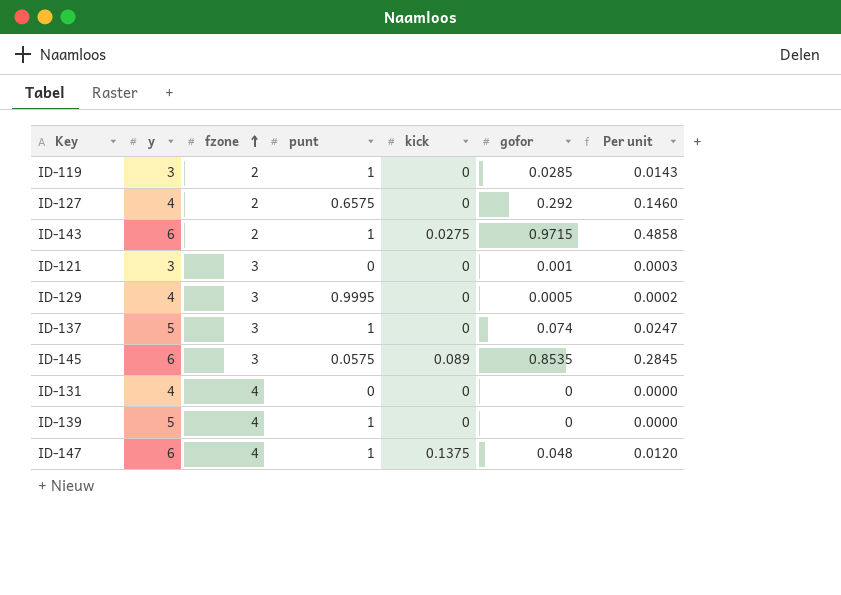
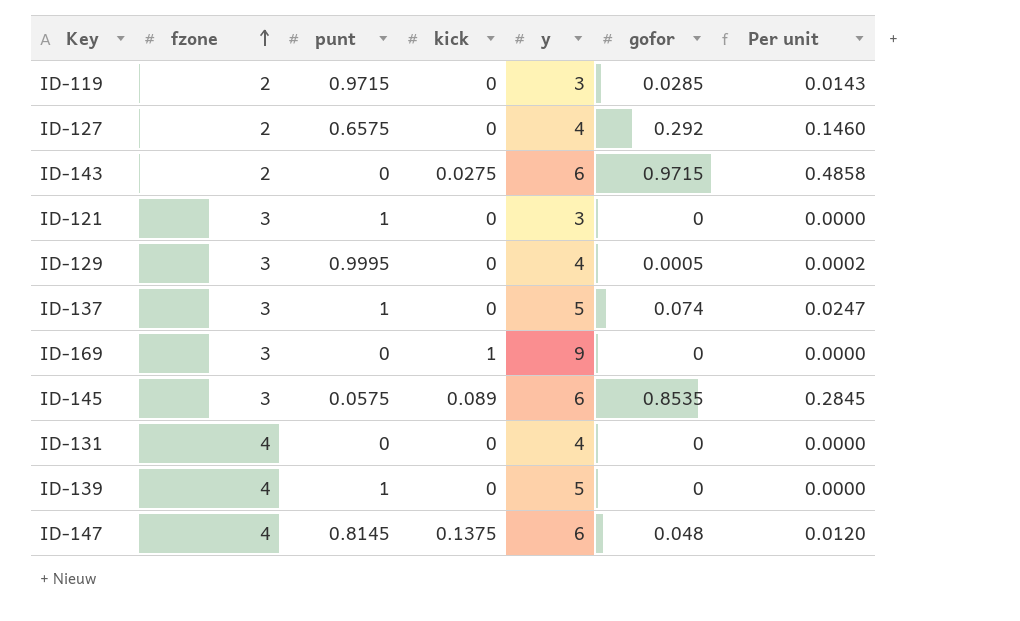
column y | position: 2 -> 5
ID-119 | punt: 1 -> 0.9715
ID-143 | punt: 1 -> 0
ID-121 | punt: 0 -> 1
ID-121 | gofor: 0.001 -> 0
ID-121 | Per unit: 0.0003 -> 0.0000
row ID-169: none -> 3 | 0 | 1 | 9 | 0 | 0.0000
ID-147 | punt: 1 -> 0.8145

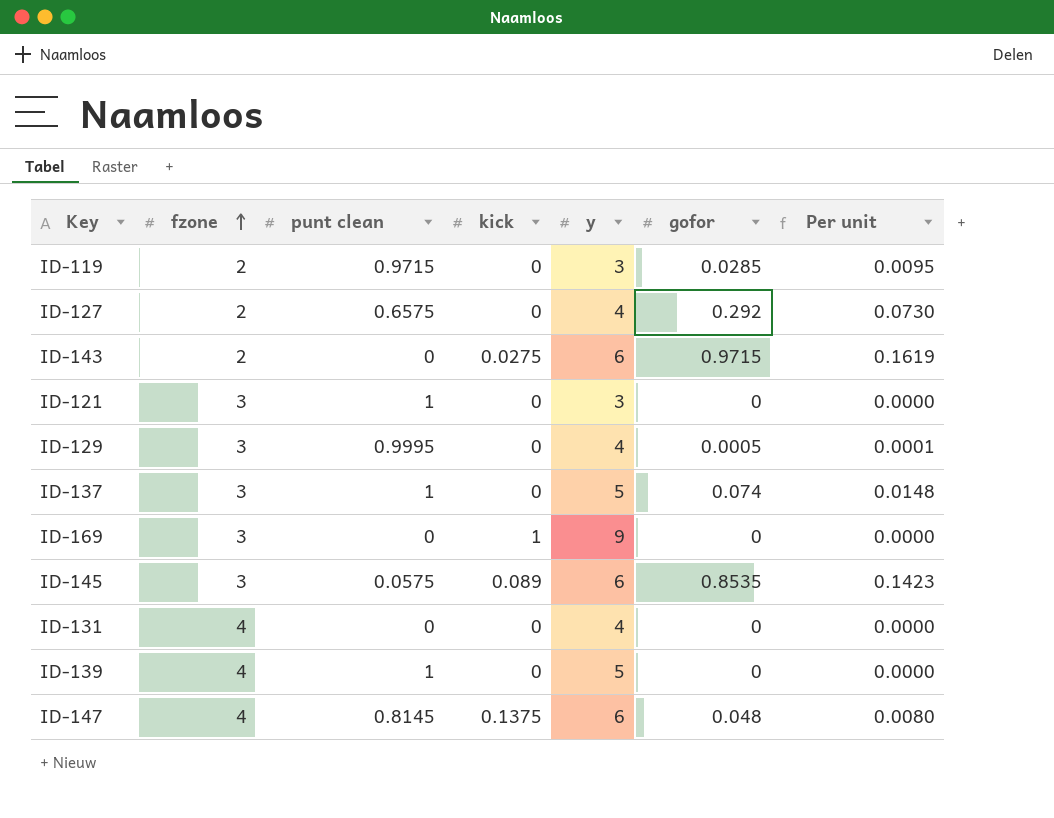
column name: punt -> punt clean
column Per unit | formula: [gofor] / [fzone] -> [gofor] / [y]

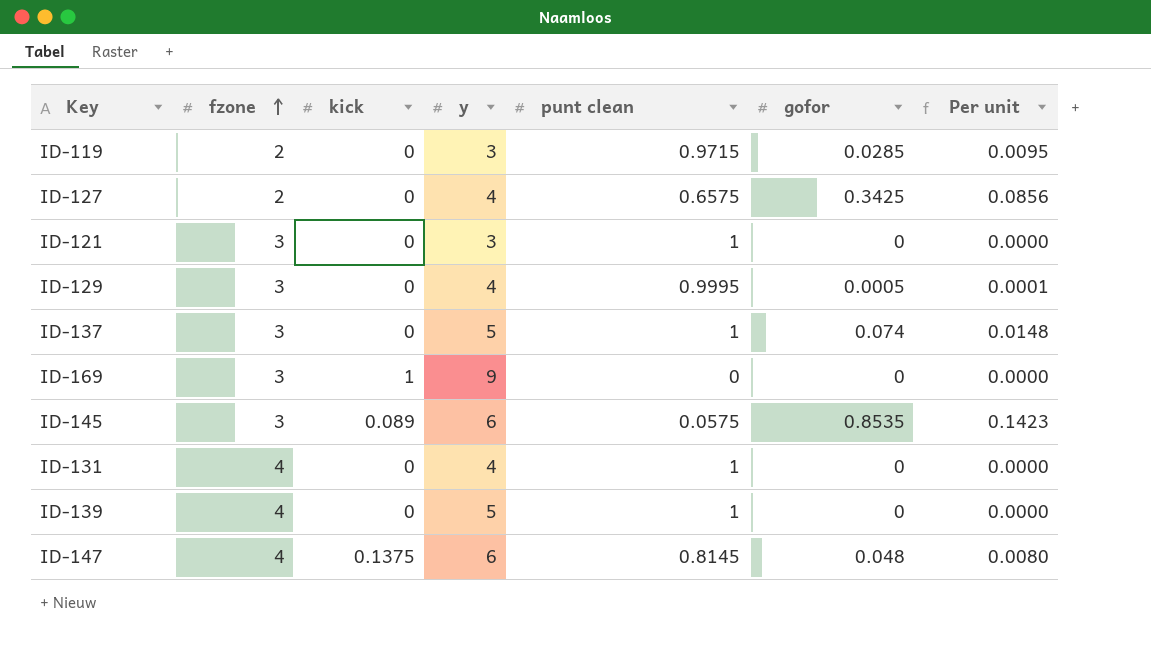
column punt clean | position: 3 -> 5
row ID-143: 2 | 0 | 0.0275 | 6 | 0.9715 | 0.1619 -> none
ID-127 | gofor: 0.292 -> 0.3425
ID-127 | Per unit: 0.0730 -> 0.0856
ID-131 | punt clean: 0 -> 1

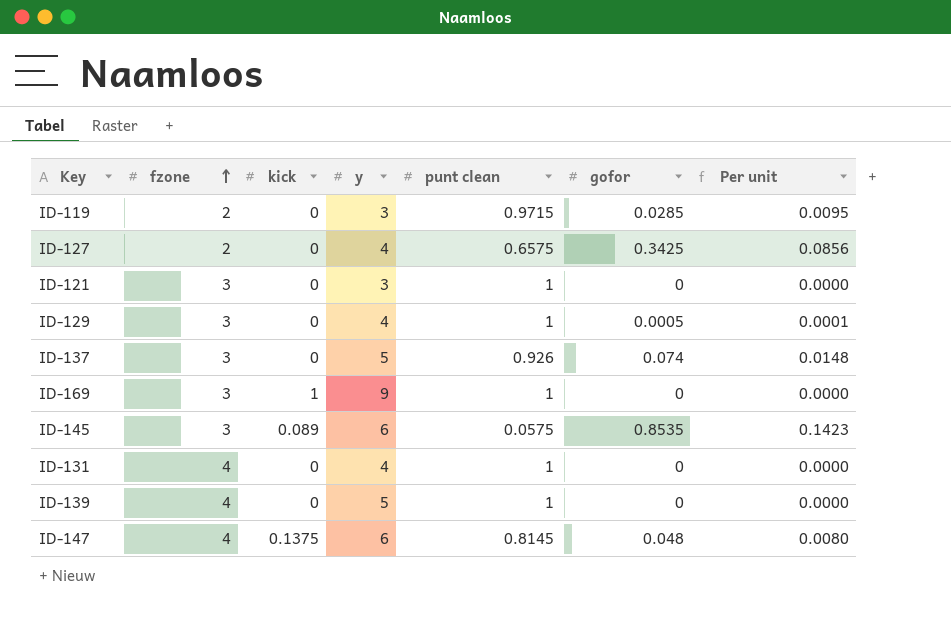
ID-129 | punt clean: 0.9995 -> 1
ID-137 | punt clean: 1 -> 0.926
ID-169 | punt clean: 0 -> 1

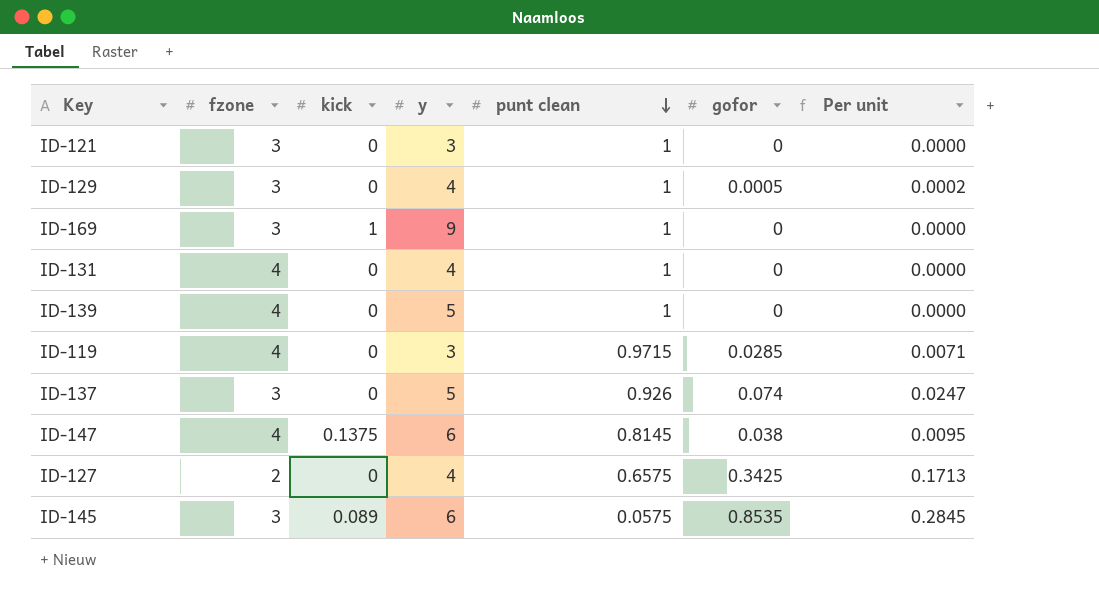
row order: fzone ascending -> punt clean descending
column Per unit | formula: [gofor] / [y] -> [gofor] / [fzone]
ID-119 | fzone: 2 -> 4
ID-147 | gofor: 0.048 -> 0.038

